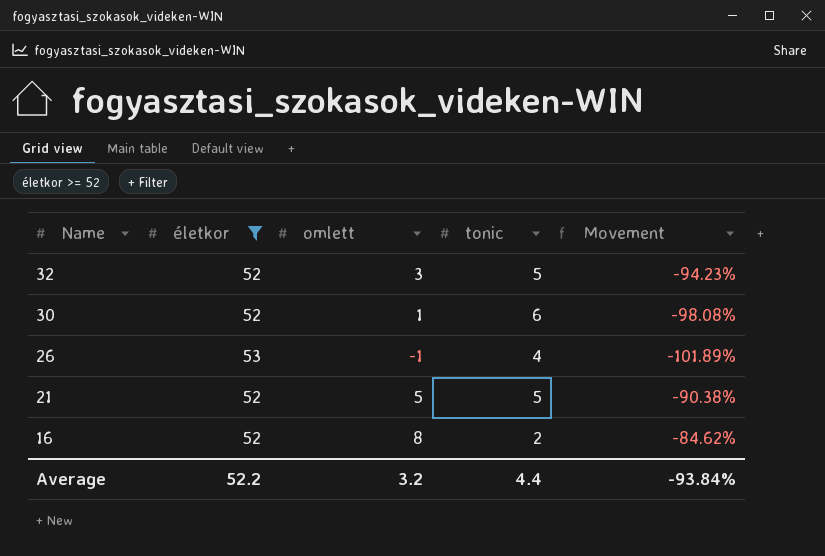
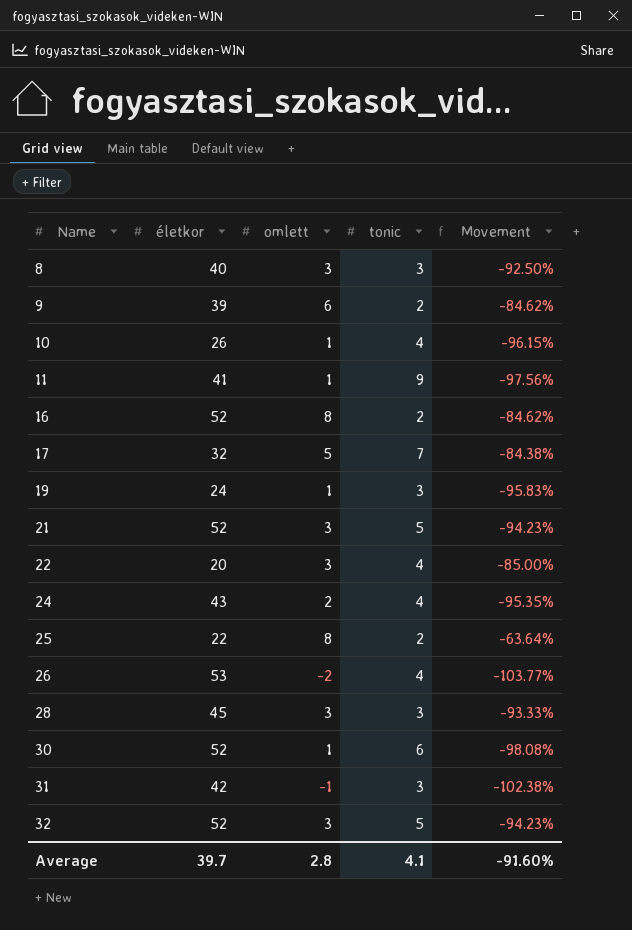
filter: életkor >= 52 -> none
row order: Name descending -> Name ascending
21 | omlett: 5 -> 3
21 | Movement: -90.38% -> -94.23%
26 | omlett: -1 -> -2
26 | Movement: -101.89% -> -103.77%
Average | életkor: 52.2 -> 39.7
Average | omlett: 3.2 -> 2.8
Average | tonic: 4.4 -> 4.1
Average | Movement: -93.84% -> -91.60%

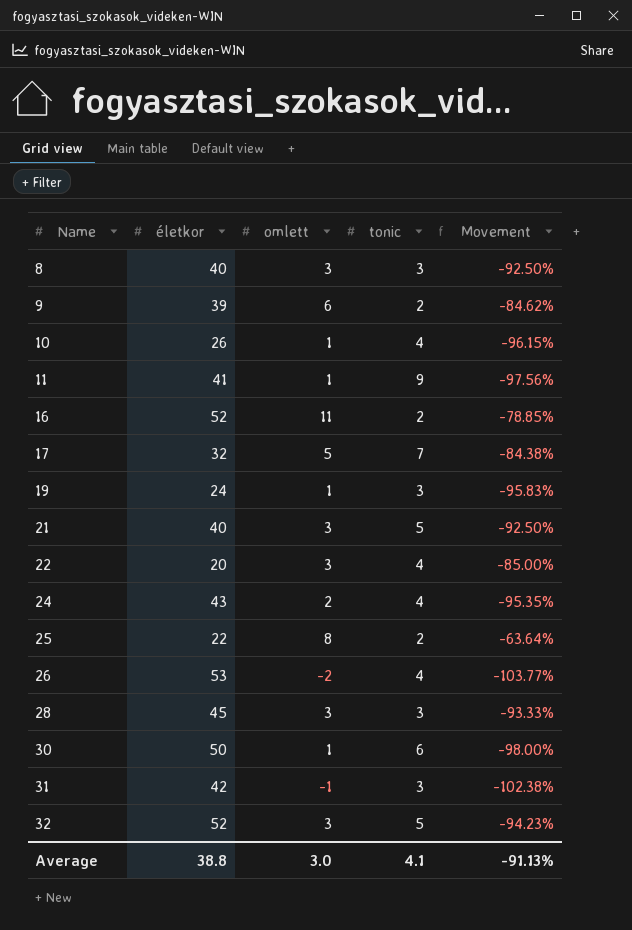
16 | omlett: 8 -> 11
16 | Movement: -84.62% -> -78.85%
21 | életkor: 52 -> 40
21 | Movement: -94.23% -> -92.50%
30 | életkor: 52 -> 50
30 | Movement: -98.08% -> -98.00%
Average | életkor: 39.7 -> 38.8
Average | omlett: 2.8 -> 3.0
Average | Movement: -91.60% -> -91.13%

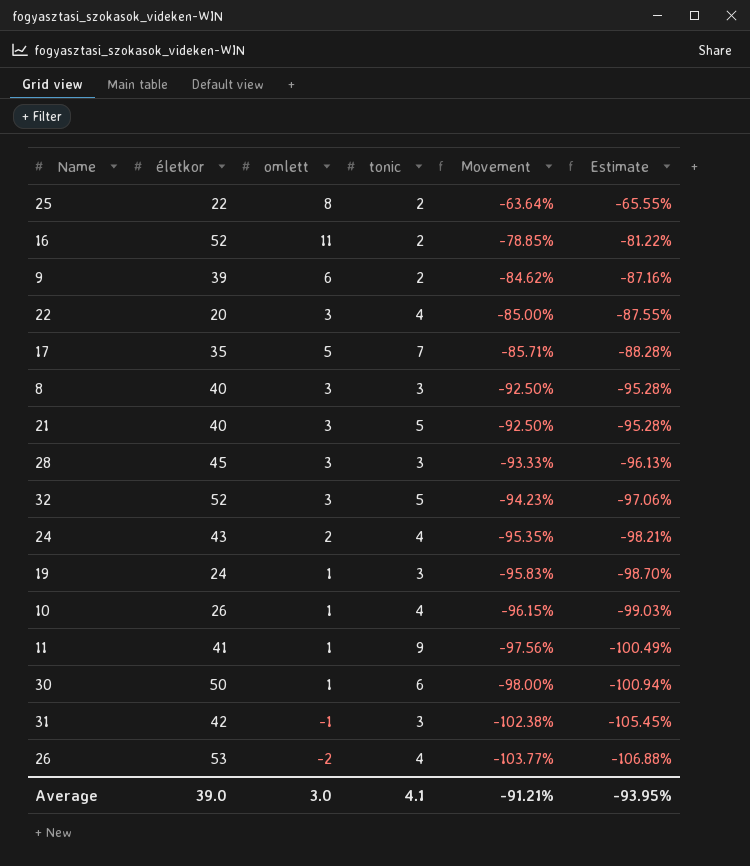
row order: Name ascending -> Movement descending
column Estimate | formula: none -> [Movement] * 1.03
17 | életkor: 32 -> 35
17 | Movement: -84.38% -> -85.71%
Average | életkor: 38.8 -> 39.0
Average | Movement: -91.13% -> -91.21%

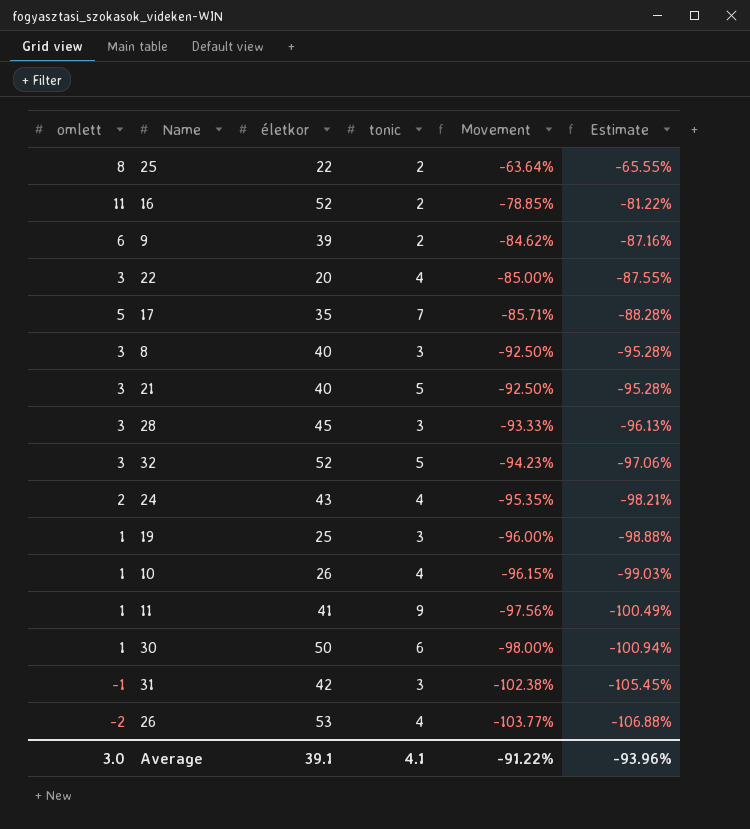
column omlett | position: 3 -> 1
19 | életkor: 24 -> 25
19 | Movement: -95.83% -> -96.00%
19 | Estimate: -98.70% -> -98.88%
Average | életkor: 39.0 -> 39.1
Average | Movement: -91.21% -> -91.22%
Average | Estimate: -93.95% -> -93.96%

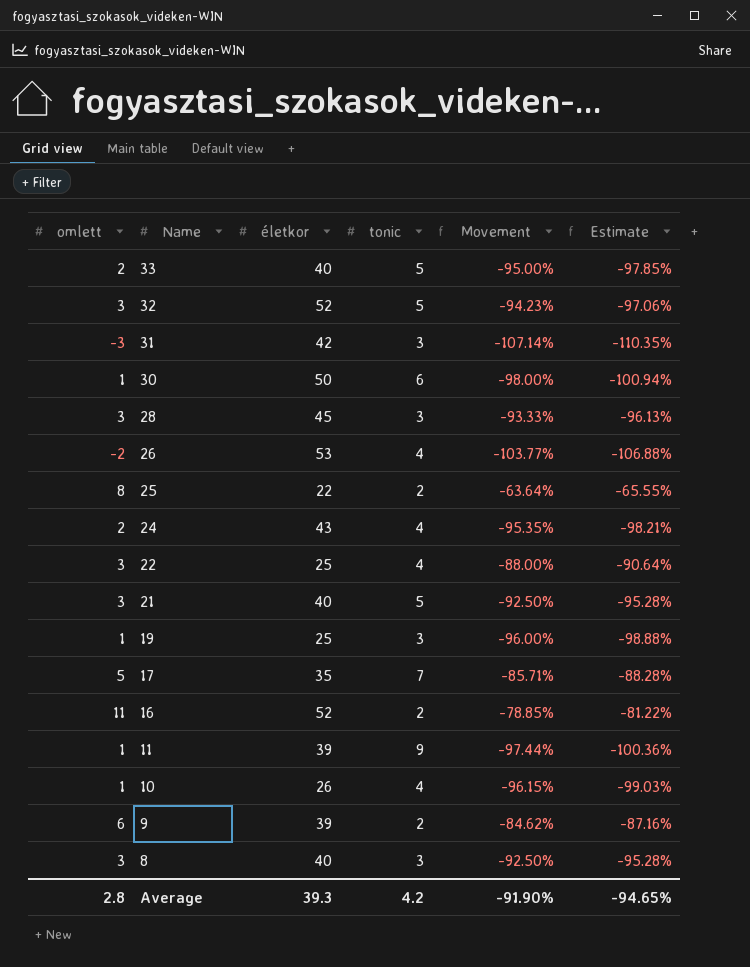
row order: Movement descending -> Name descending
row 33: none -> 2 | 40 | 5 | -95.00% | -97.85%
31 | omlett: -1 -> -3
31 | Movement: -102.38% -> -107.14%
31 | Estimate: -105.45% -> -110.35%
22 | életkor: 20 -> 25
22 | Movement: -85.00% -> -88.00%
22 | Estimate: -87.55% -> -90.64%
11 | életkor: 41 -> 39
11 | Movement: -97.56% -> -97.44%
11 | Estimate: -100.49% -> -100.36%
Average | omlett: 3.0 -> 2.8
Average | életkor: 39.1 -> 39.3
Average | tonic: 4.1 -> 4.2
Average | Movement: -91.22% -> -91.90%
Average | Estimate: -93.96% -> -94.65%

